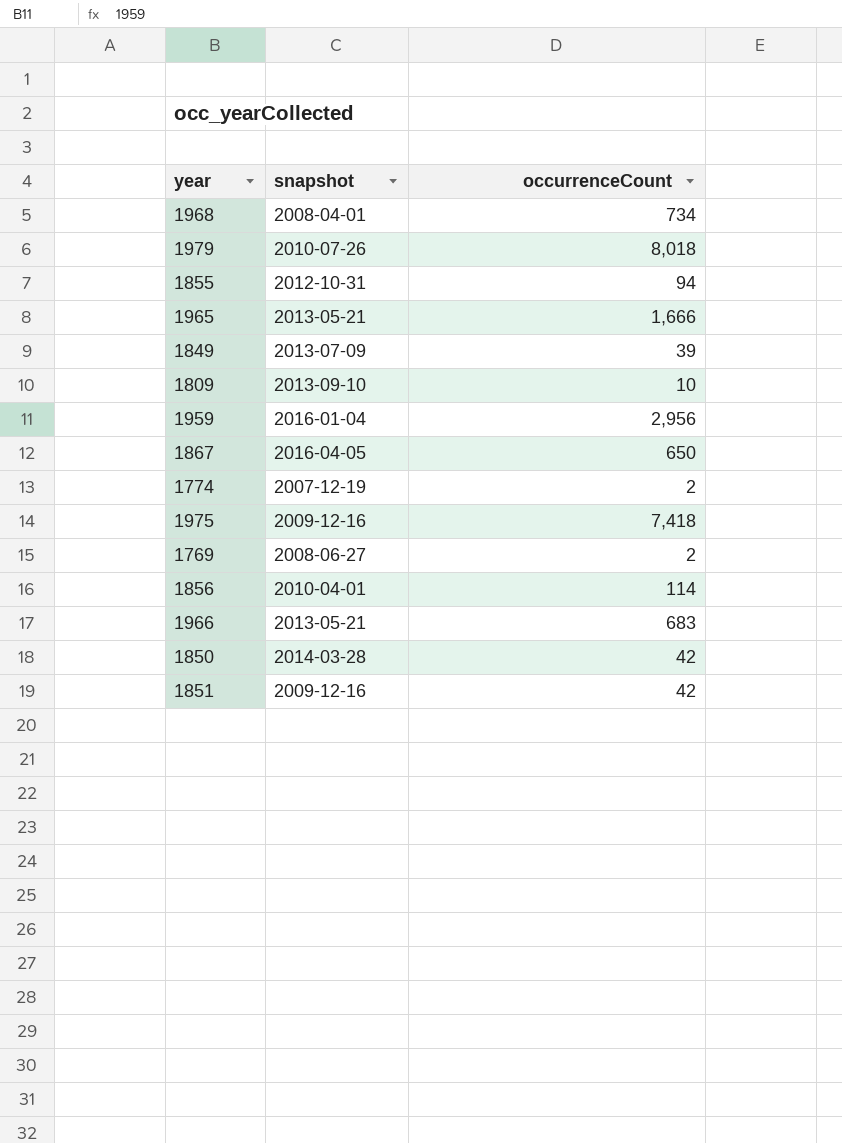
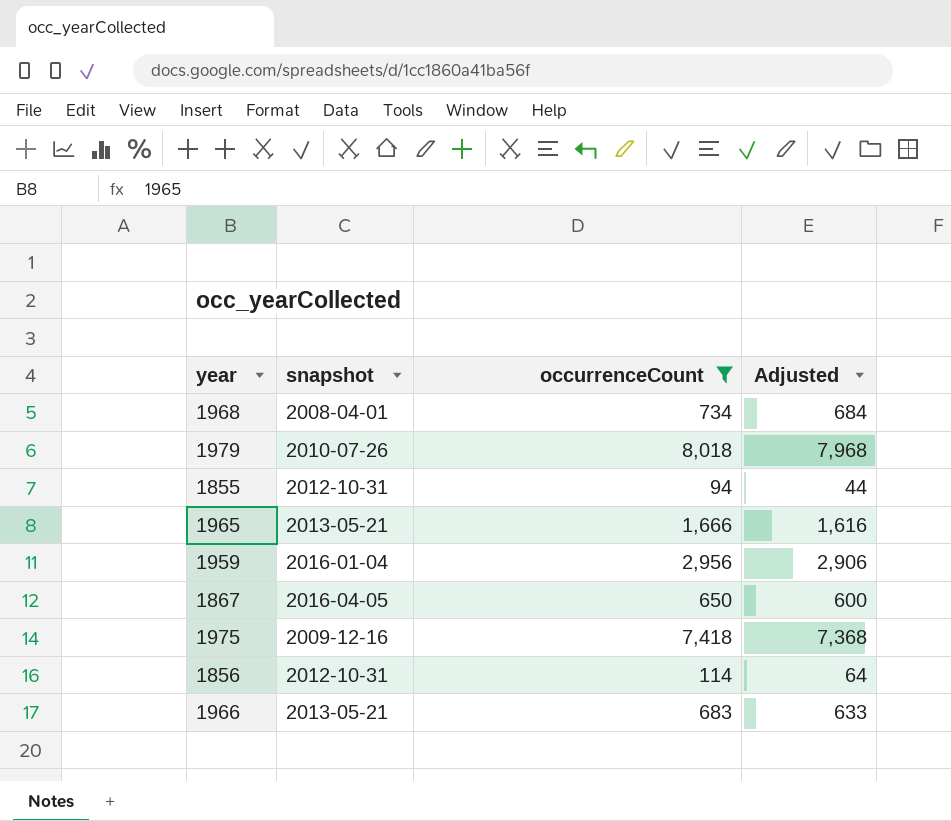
filter: none -> occurrenceCount >= 94
column Adjusted | formula: none -> [occurrenceCount] - 50
1856 | snapshot: 2010-04-01 -> 2012-10-31

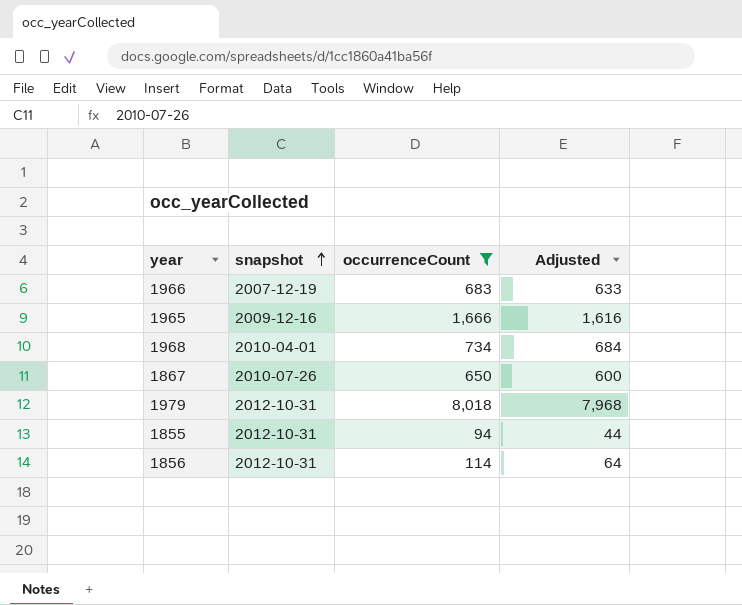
row order: none -> snapshot ascending
row 1959: 2016-01-04 | 2,956 | 2,906 -> none
row 1975: 2009-12-16 | 7,418 | 7,368 -> none
1966 | snapshot: 2013-05-21 -> 2007-12-19
1965 | snapshot: 2013-05-21 -> 2009-12-16
1968 | snapshot: 2008-04-01 -> 2010-04-01
1867 | snapshot: 2016-04-05 -> 2010-07-26
1979 | snapshot: 2010-07-26 -> 2012-10-31

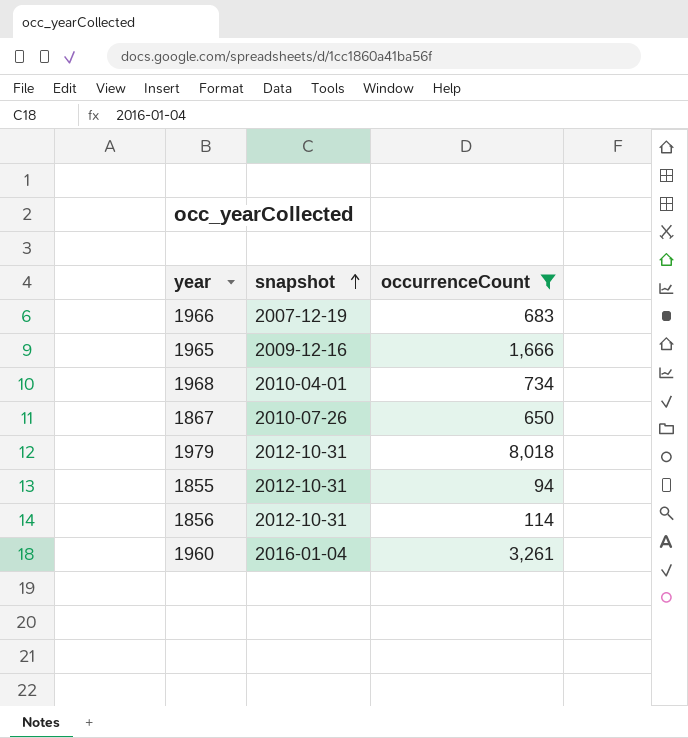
column Adjusted | formula: [occurrenceCount] - 50 -> none
row 1960: none -> 2016-01-04 | 3,261

